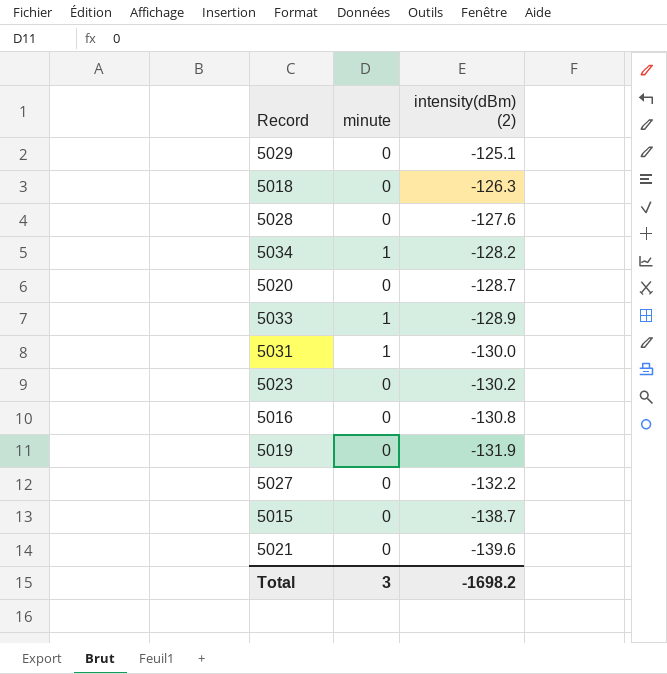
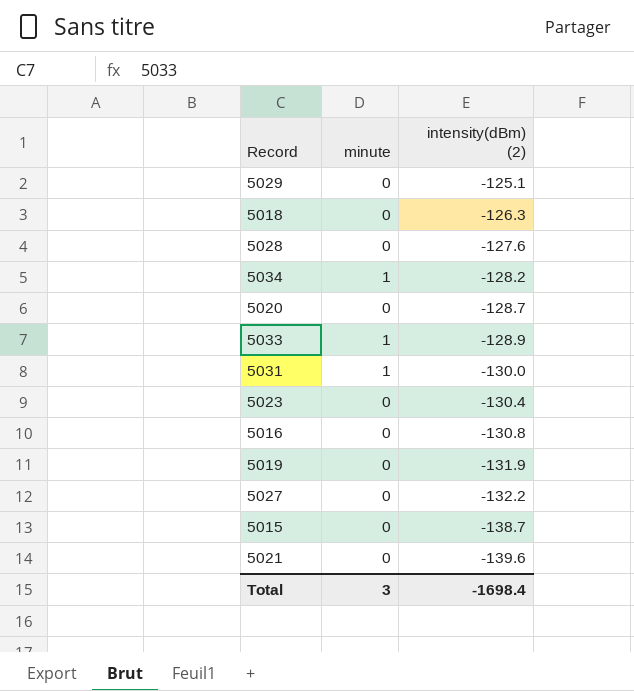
5023 | intensity(dBm) (2): -130.2 -> -130.4
Total | intensity(dBm) (2): -1698.2 -> -1698.4

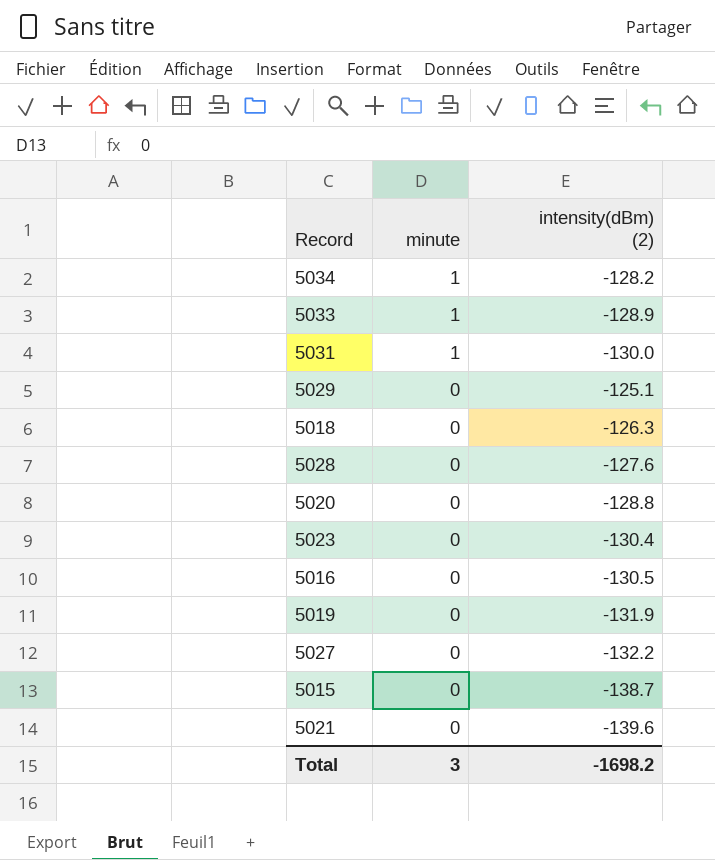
row order: intensity(dBm) (2) descending -> minute descending
5020 | intensity(dBm) (2): -128.7 -> -128.8
5016 | intensity(dBm) (2): -130.8 -> -130.5
Total | intensity(dBm) (2): -1698.4 -> -1698.2

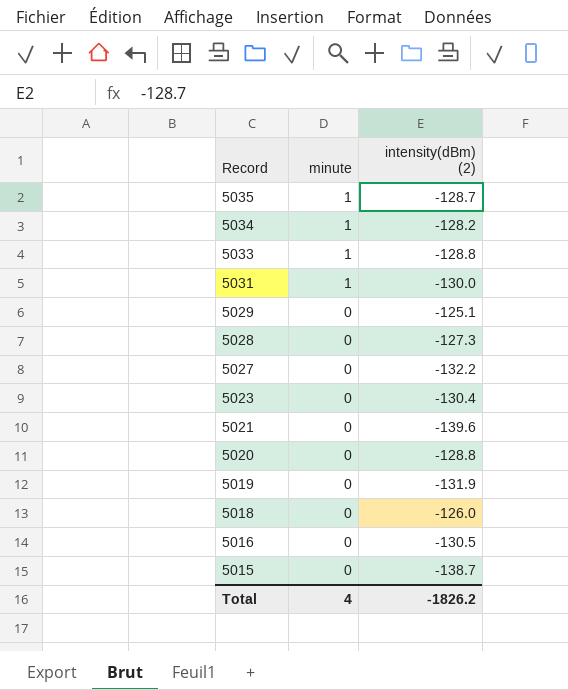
row order: minute descending -> Record descending
row 5035: none -> 1 | -128.7
5033 | intensity(dBm) (2): -128.9 -> -128.8
5028 | intensity(dBm) (2): -127.6 -> -127.3
5018 | intensity(dBm) (2): -126.3 -> -126.0
Total | minute: 3 -> 4
Total | intensity(dBm) (2): -1698.2 -> -1826.2

